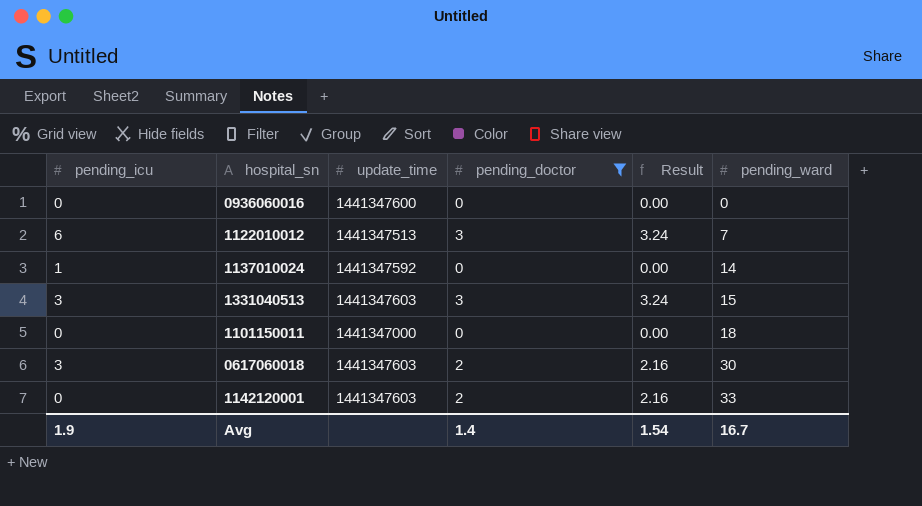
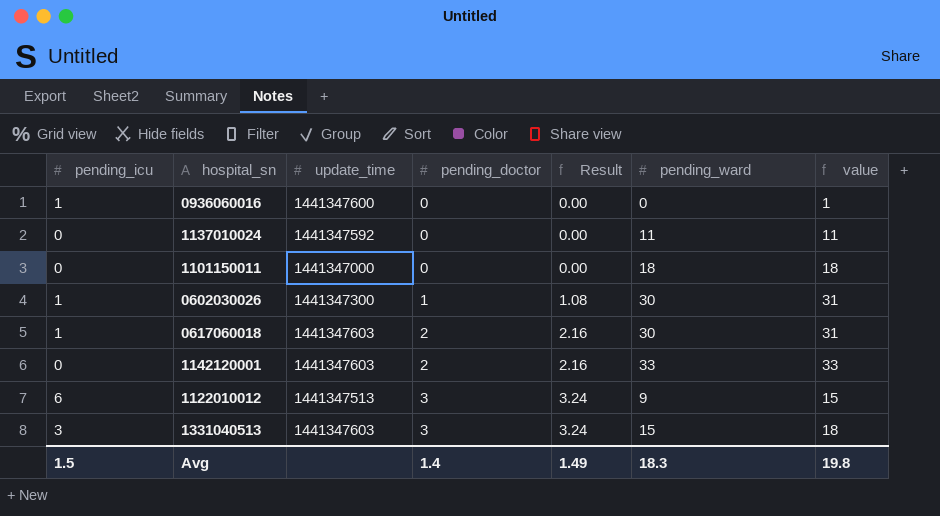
filter: pending_doctor != 1 -> none
row order: pending_ward ascending -> pending_doctor ascending
column value | formula: none -> [pending_icu] + [pending_ward]
0936060016 | pending_icu: 0 -> 1
1137010024 | pending_icu: 1 -> 0
1137010024 | pending_ward: 14 -> 11
0617060018 | pending_icu: 3 -> 1
1122010012 | pending_ward: 7 -> 9
Avg | pending_icu: 1.9 -> 1.5
Avg | Result: 1.54 -> 1.49
Avg | pending_ward: 16.7 -> 18.3

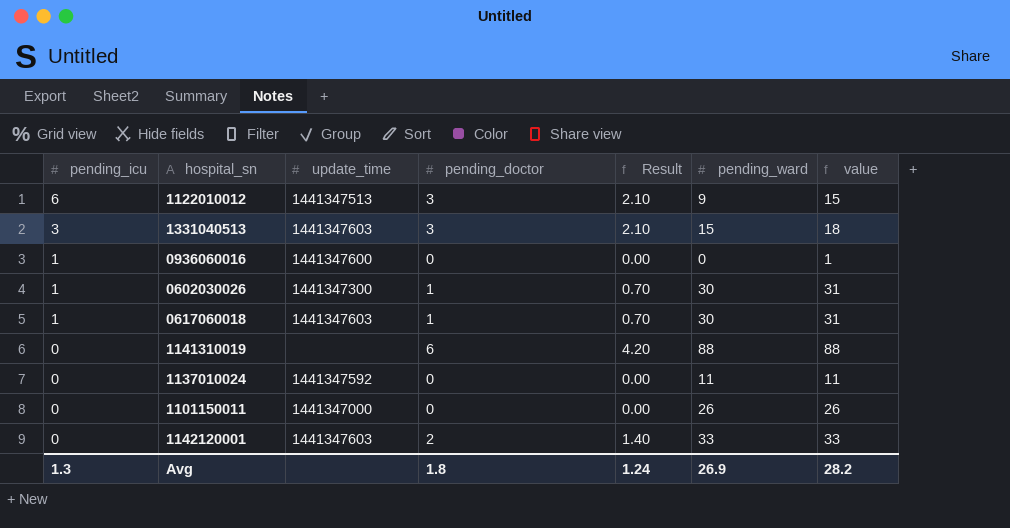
row order: pending_doctor ascending -> pending_icu descending
column Result | formula: [pending_doctor] * 1.08 -> [pending_doctor] * 0.7
0617060018 | pending_doctor: 2 -> 1
row 1141310019: none -> 0 | none | 6 | 4.20 | 88 | 88
1101150011 | pending_ward: 18 -> 26
1101150011 | value: 18 -> 26
Avg | pending_icu: 1.5 -> 1.3
Avg | pending_doctor: 1.4 -> 1.8
Avg | Result: 1.49 -> 1.24
Avg | pending_ward: 18.3 -> 26.9
Avg | value: 19.8 -> 28.2

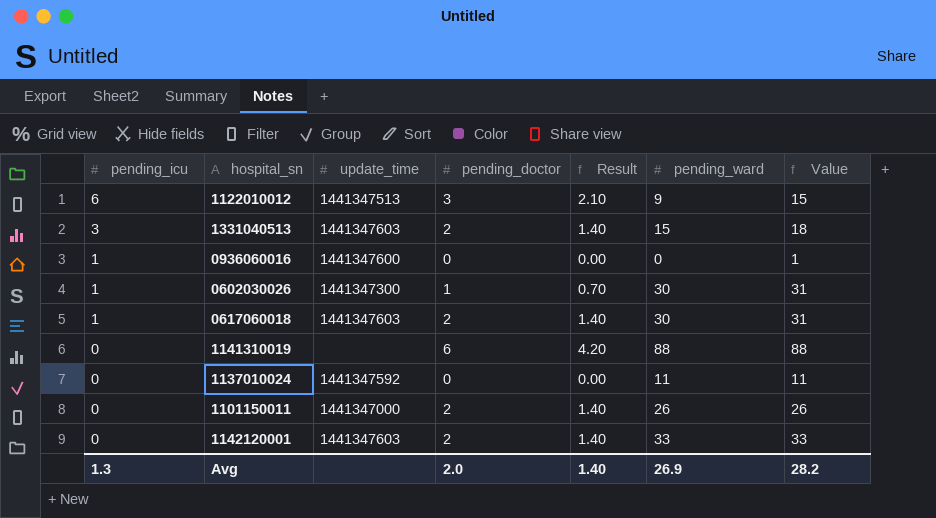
column name: value -> Value
1331040513 | pending_doctor: 3 -> 2
1331040513 | Result: 2.10 -> 1.40
0617060018 | pending_doctor: 1 -> 2
0617060018 | Result: 0.70 -> 1.40
1101150011 | pending_doctor: 0 -> 2
1101150011 | Result: 0.00 -> 1.40
Avg | pending_doctor: 1.8 -> 2.0
Avg | Result: 1.24 -> 1.40

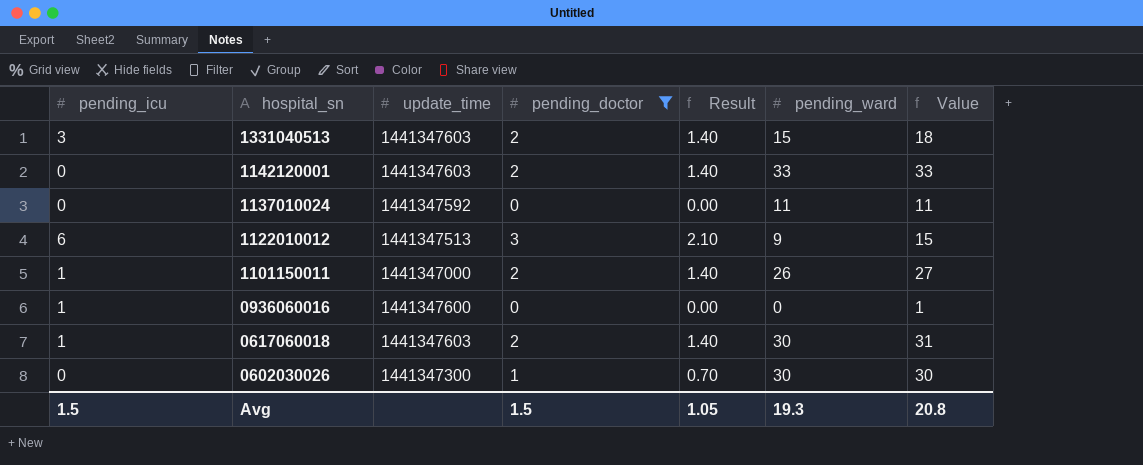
filter: none -> pending_doctor != 6
row order: pending_icu descending -> hospital_sn descending
1101150011 | pending_icu: 0 -> 1
1101150011 | Value: 26 -> 27
0602030026 | pending_icu: 1 -> 0
0602030026 | Value: 31 -> 30
Avg | pending_icu: 1.3 -> 1.5
Avg | pending_doctor: 2.0 -> 1.5
Avg | Result: 1.40 -> 1.05
Avg | pending_ward: 26.9 -> 19.3
Avg | Value: 28.2 -> 20.8

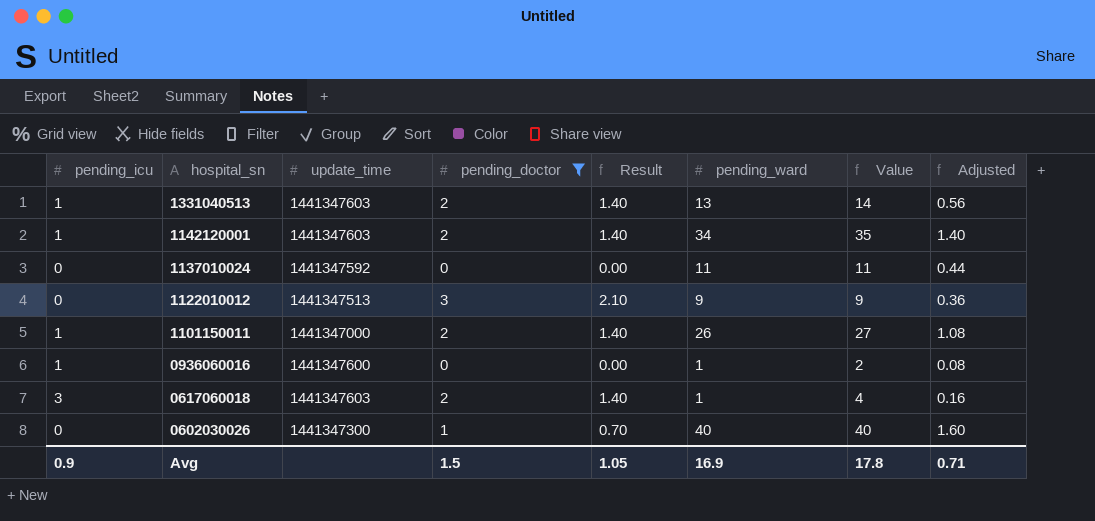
column Adjusted | formula: none -> [Value] * 0.04
1331040513 | pending_icu: 3 -> 1
1331040513 | pending_ward: 15 -> 13
1331040513 | Value: 18 -> 14
1142120001 | pending_icu: 0 -> 1
1142120001 | pending_ward: 33 -> 34
1142120001 | Value: 33 -> 35
1122010012 | pending_icu: 6 -> 0
1122010012 | Value: 15 -> 9
0936060016 | pending_ward: 0 -> 1
0936060016 | Value: 1 -> 2
0617060018 | pending_icu: 1 -> 3
0617060018 | pending_ward: 30 -> 1
0617060018 | Value: 31 -> 4
0602030026 | pending_ward: 30 -> 40
0602030026 | Value: 30 -> 40
Avg | pending_icu: 1.5 -> 0.9
Avg | pending_ward: 19.3 -> 16.9
Avg | Value: 20.8 -> 17.8

